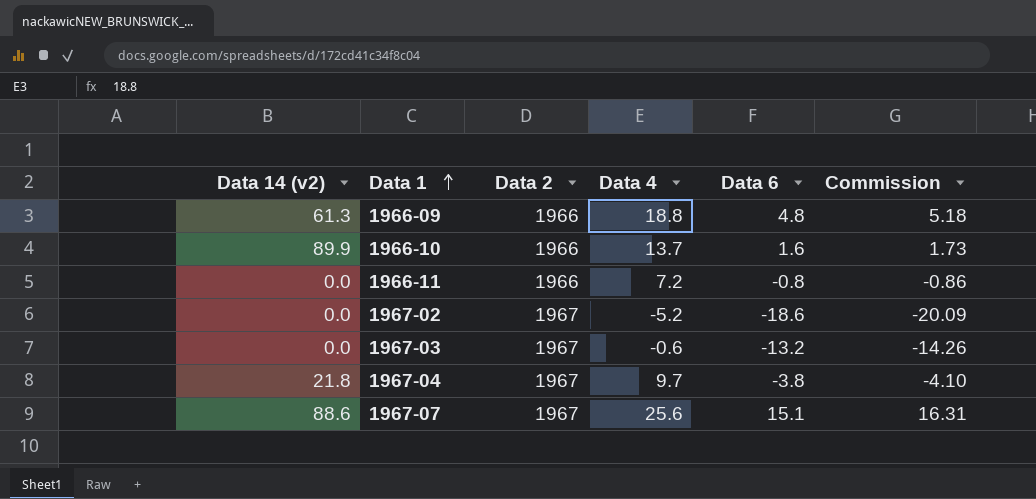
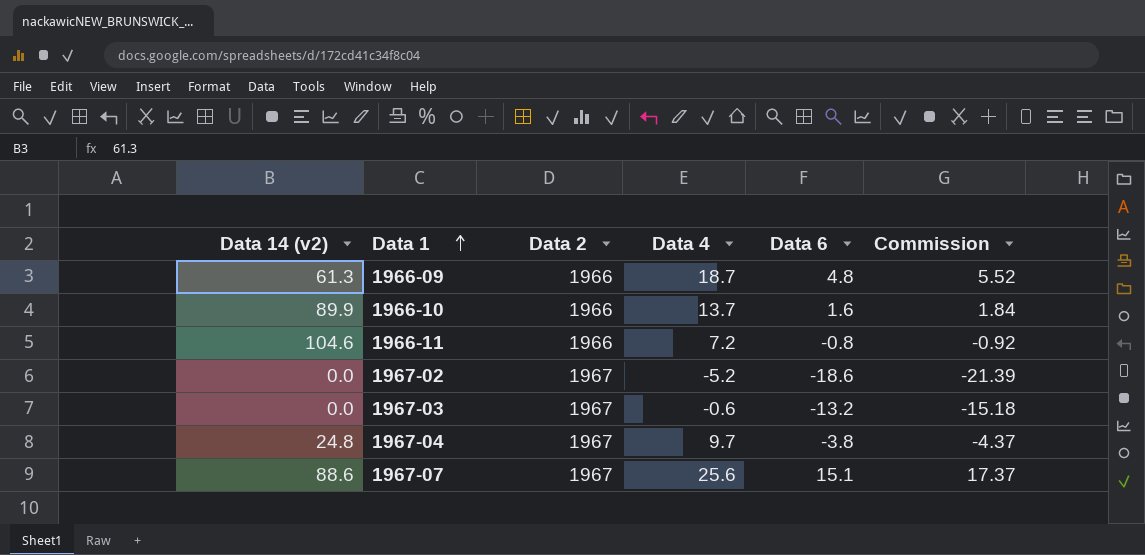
column Commission | formula: [Data 6] * 1.08 -> [Data 6] * 1.15
1966-09 | Data 4: 18.8 -> 18.7
1966-11 | Data 14 (v2): 0.0 -> 104.6
1967-04 | Data 14 (v2): 21.8 -> 24.8

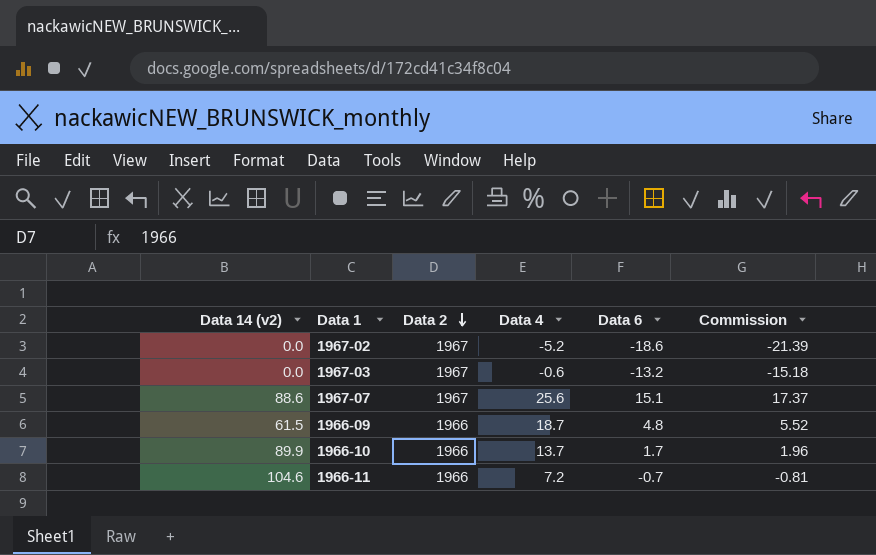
row order: Data 1 ascending -> Data 2 descending
row 1967-04: 24.8 | 1967 | 9.7 | -3.8 | -4.37 -> none
1966-09 | Data 14 (v2): 61.3 -> 61.5
1966-10 | Data 6: 1.6 -> 1.7
1966-10 | Commission: 1.84 -> 1.96
1966-11 | Data 6: -0.8 -> -0.7
1966-11 | Commission: -0.92 -> -0.81

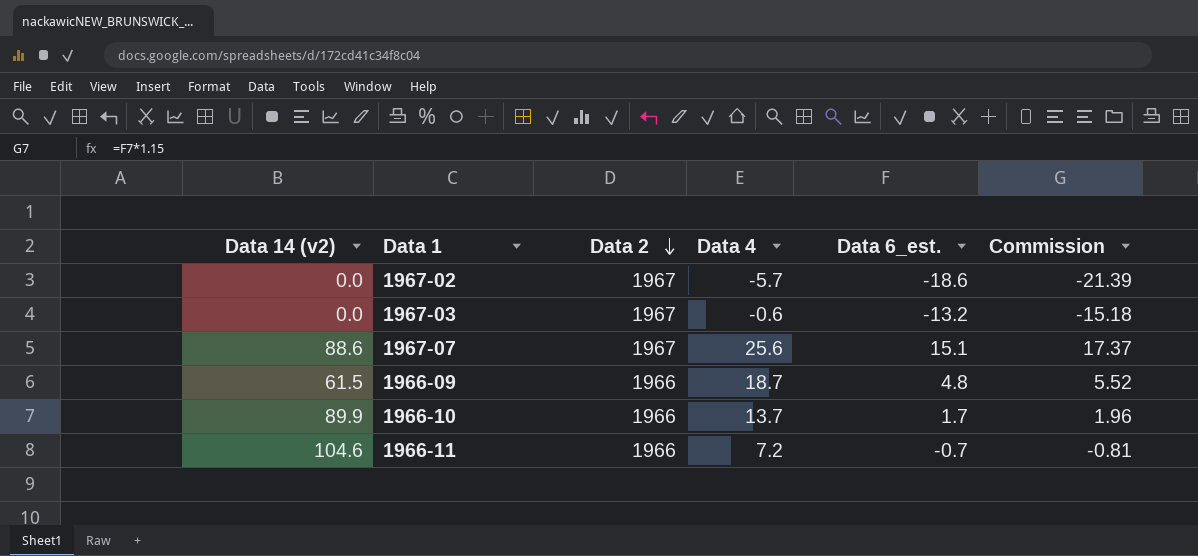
column name: Data 6 -> Data 6_est.
1967-02 | Data 4: -5.2 -> -5.7

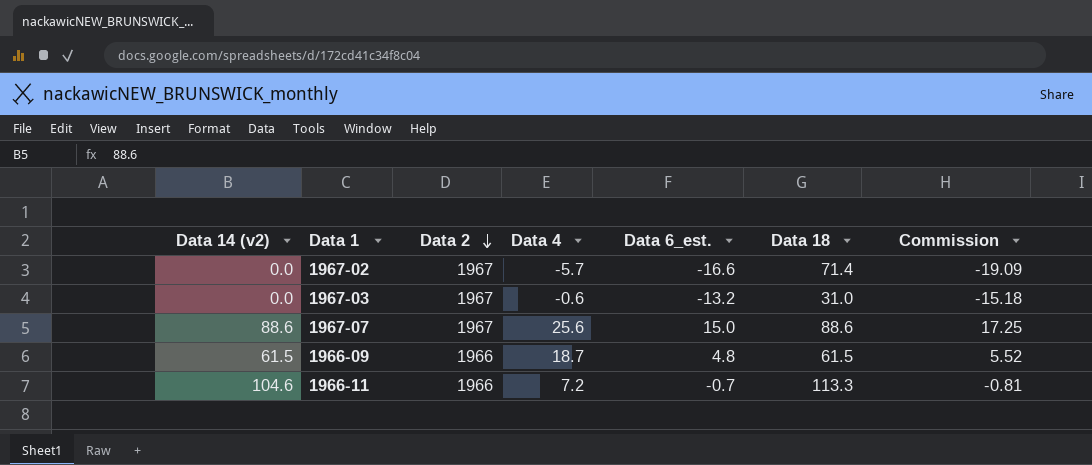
column Data 18 | position: none -> 6
row 1966-10: 89.9 | 1966 | 13.7 | 1.7 | 1.96 -> none
1967-02 | Data 6_est.: -18.6 -> -16.6
1967-02 | Commission: -21.39 -> -19.09
1967-07 | Data 6_est.: 15.1 -> 15.0
1967-07 | Commission: 17.37 -> 17.25

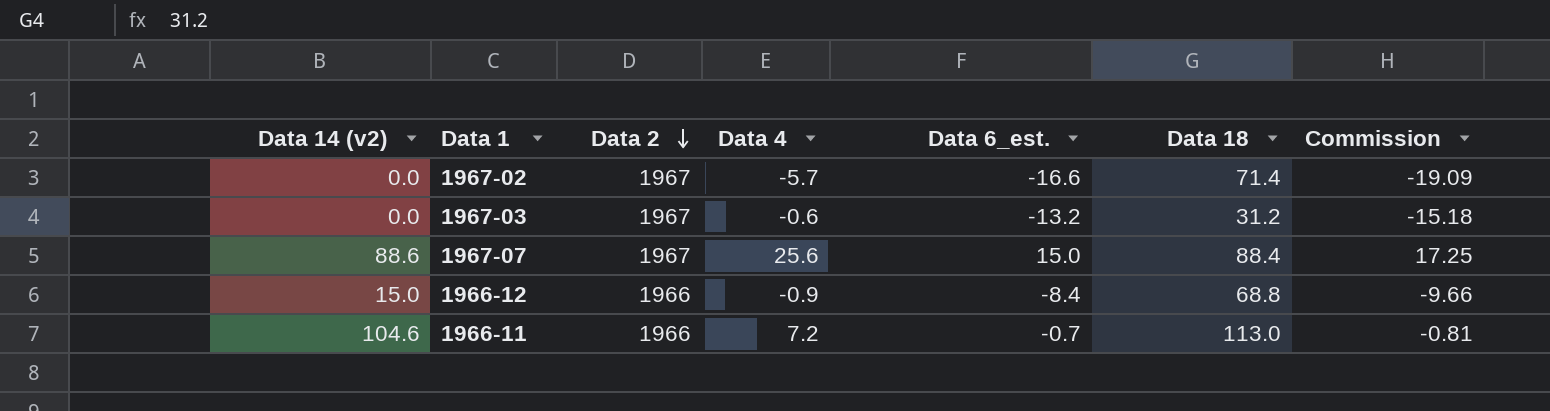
row 1966-09: 61.5 | 1966 | 18.7 | 4.8 | 61.5 | 5.52 -> none
1967-03 | Data 18: 31.0 -> 31.2
1967-07 | Data 18: 88.6 -> 88.4
row 1966-12: none -> 15.0 | 1966 | -0.9 | -8.4 | 68.8 | -9.66
1966-11 | Data 18: 113.3 -> 113.0

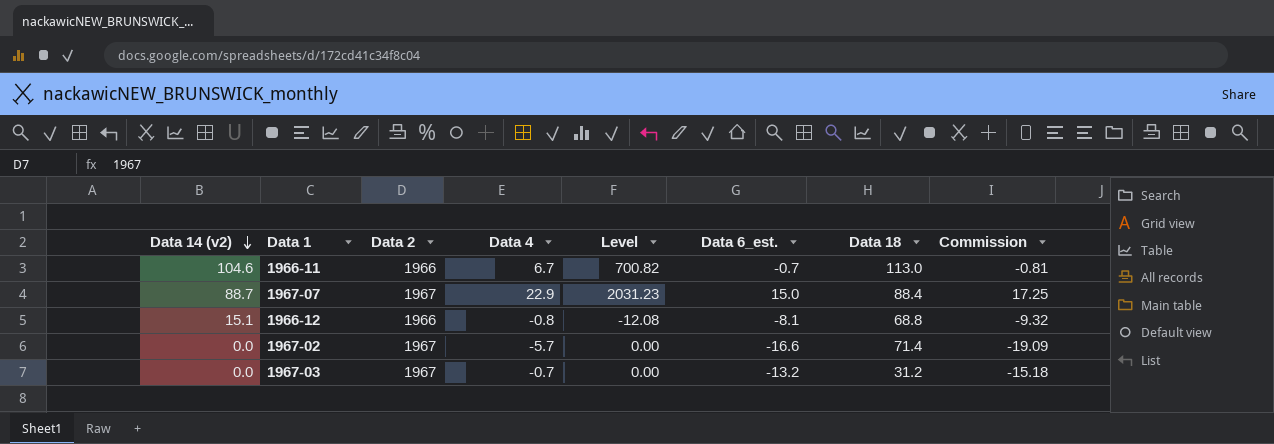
row order: Data 2 descending -> Data 14 (v2) descending
column Level | formula: none -> [Data 14 (v2)] * [Data 4]
1966-11 | Data 4: 7.2 -> 6.7
1967-07 | Data 14 (v2): 88.6 -> 88.7
1967-07 | Data 4: 25.6 -> 22.9
1966-12 | Data 14 (v2): 15.0 -> 15.1
1966-12 | Data 4: -0.9 -> -0.8
1966-12 | Data 6_est.: -8.4 -> -8.1
1966-12 | Commission: -9.66 -> -9.32
1967-03 | Data 4: -0.6 -> -0.7

